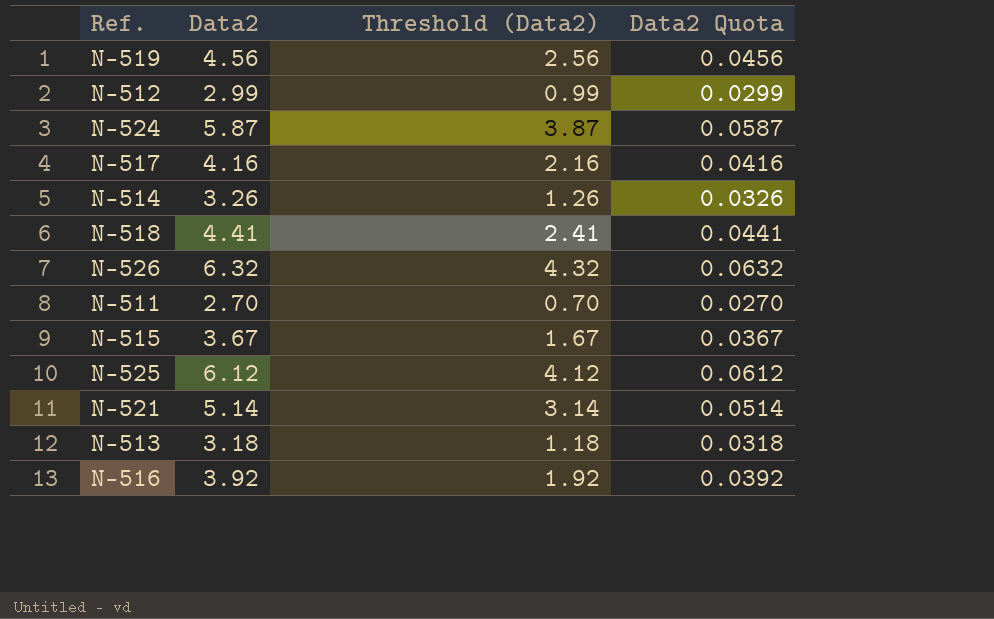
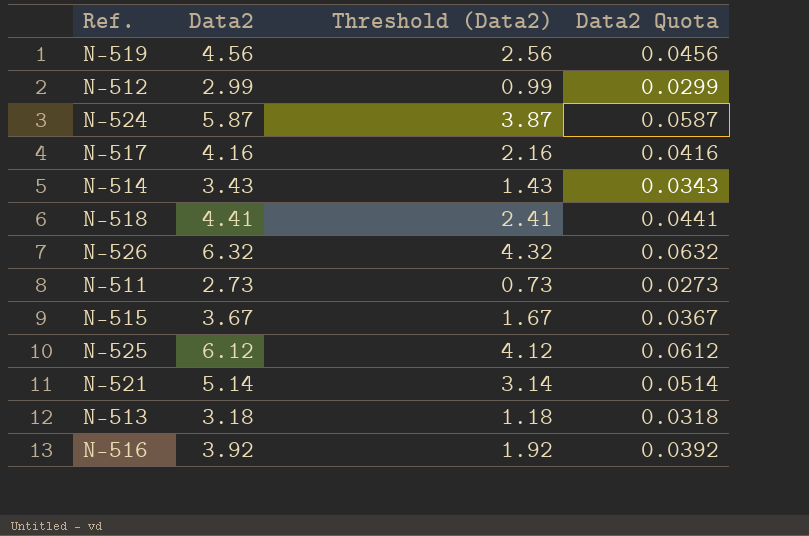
N-514 | Data2: 3.26 -> 3.43
N-514 | Threshold (Data2): 1.26 -> 1.43
N-514 | Data2 Quota: 0.0326 -> 0.0343
N-511 | Data2: 2.70 -> 2.73
N-511 | Threshold (Data2): 0.70 -> 0.73
N-511 | Data2 Quota: 0.0270 -> 0.0273

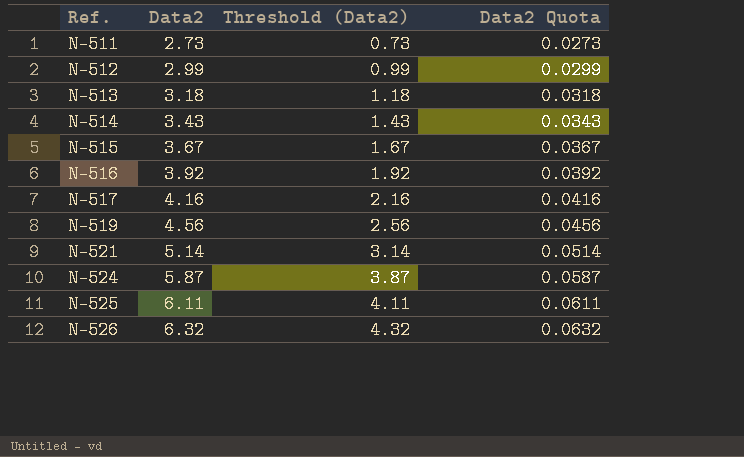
row order: none -> Ref. ascending
row N-518: 4.41 | 2.41 | 0.0441 -> none
N-525 | Data2: 6.12 -> 6.11
N-525 | Threshold (Data2): 4.12 -> 4.11
N-525 | Data2 Quota: 0.0612 -> 0.0611

